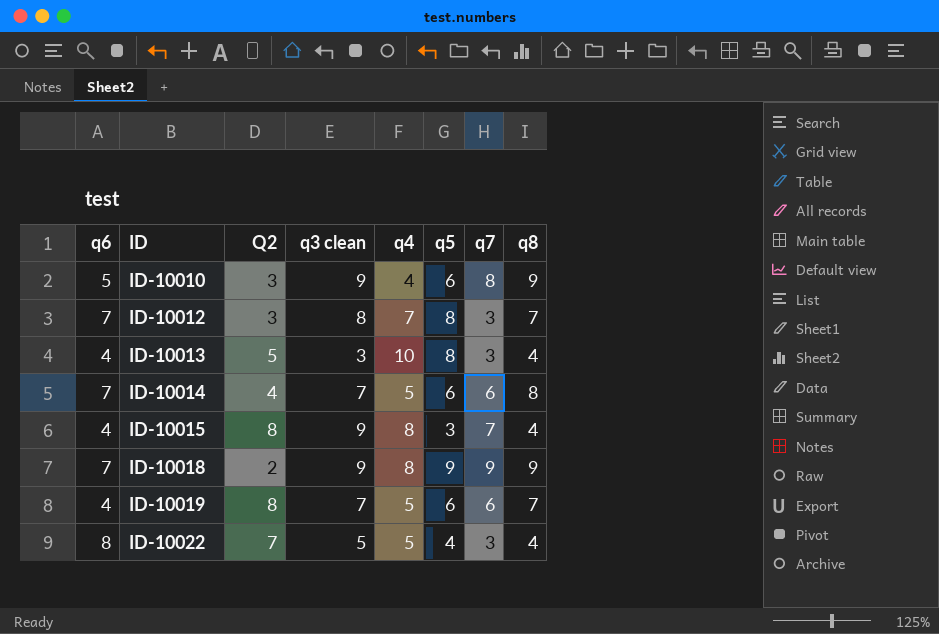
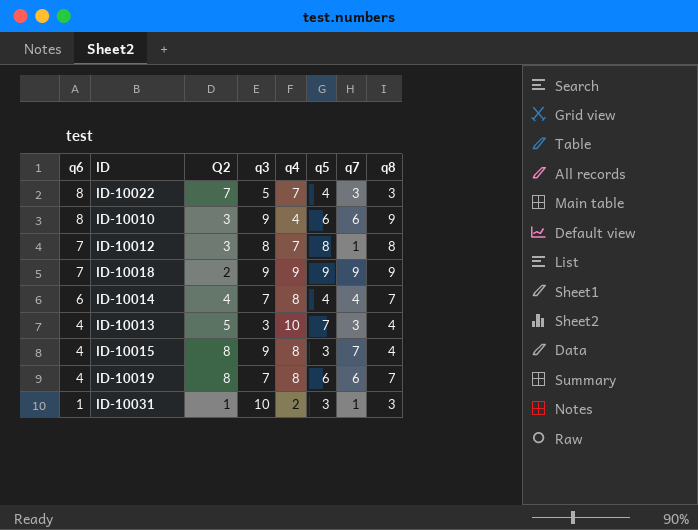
row order: ID ascending -> q6 descending
column name: q3 clean -> q3
ID-10022 | q4: 5 -> 7
ID-10022 | q8: 4 -> 3
ID-10010 | q6: 5 -> 8
ID-10010 | q7: 8 -> 6
ID-10012 | q7: 3 -> 1
ID-10012 | q8: 7 -> 8
ID-10018 | q4: 8 -> 9
ID-10014 | q6: 7 -> 6
ID-10014 | q4: 5 -> 8
ID-10014 | q5: 6 -> 4
ID-10014 | q7: 6 -> 4
ID-10014 | q8: 8 -> 7
ID-10013 | q5: 8 -> 7
ID-10019 | q4: 5 -> 8
row ID-10031: none -> 1 | 1 | 10 | 2 | 3 | 1 | 3

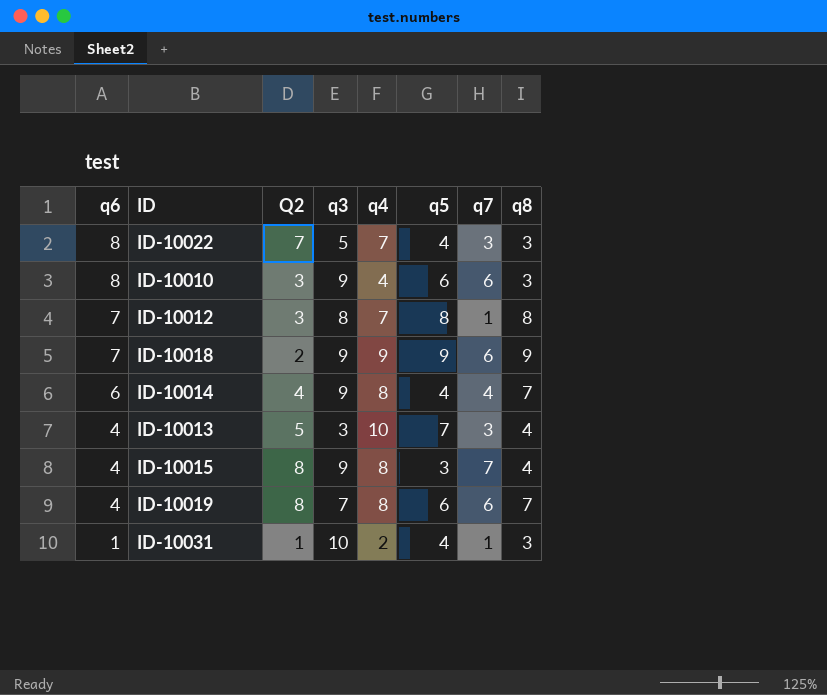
ID-10010 | q8: 9 -> 3
ID-10018 | q7: 9 -> 6
ID-10014 | q3: 7 -> 9
ID-10031 | q5: 3 -> 4

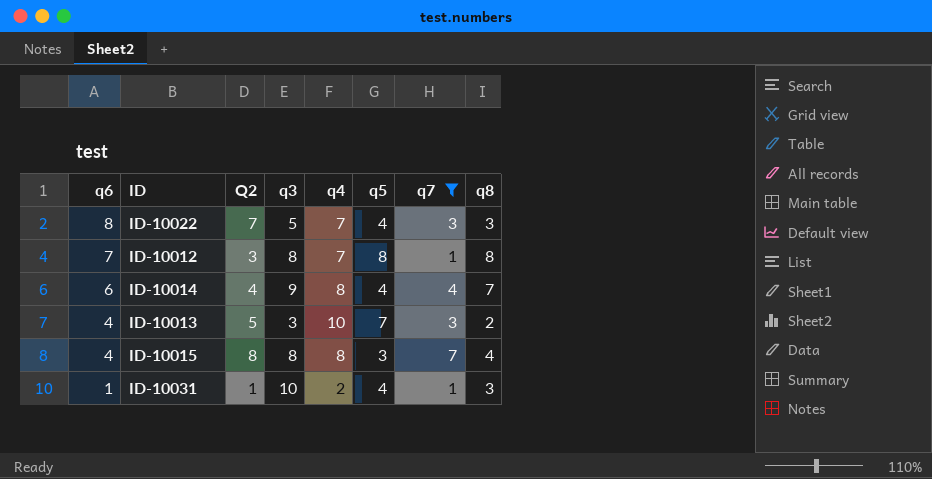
filter: none -> q7 != 6
ID-10013 | q8: 4 -> 2
ID-10015 | q3: 9 -> 8

